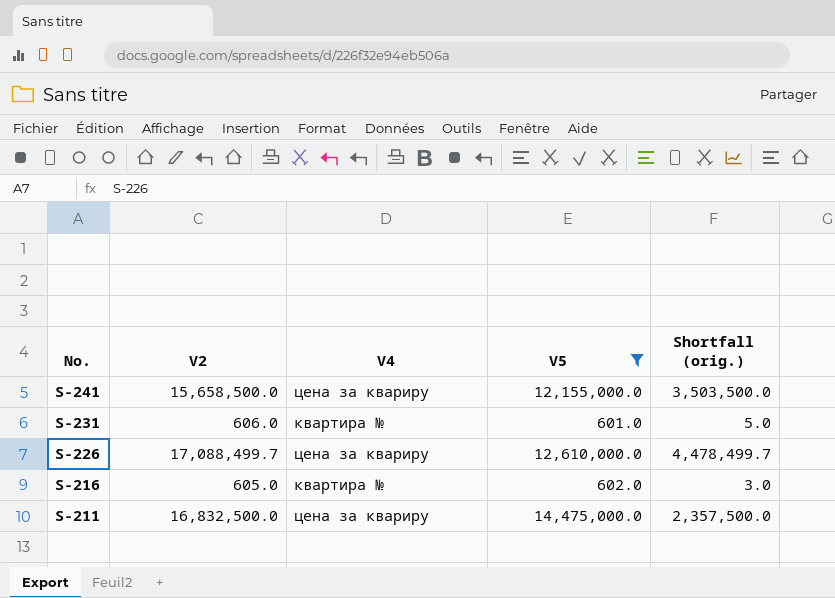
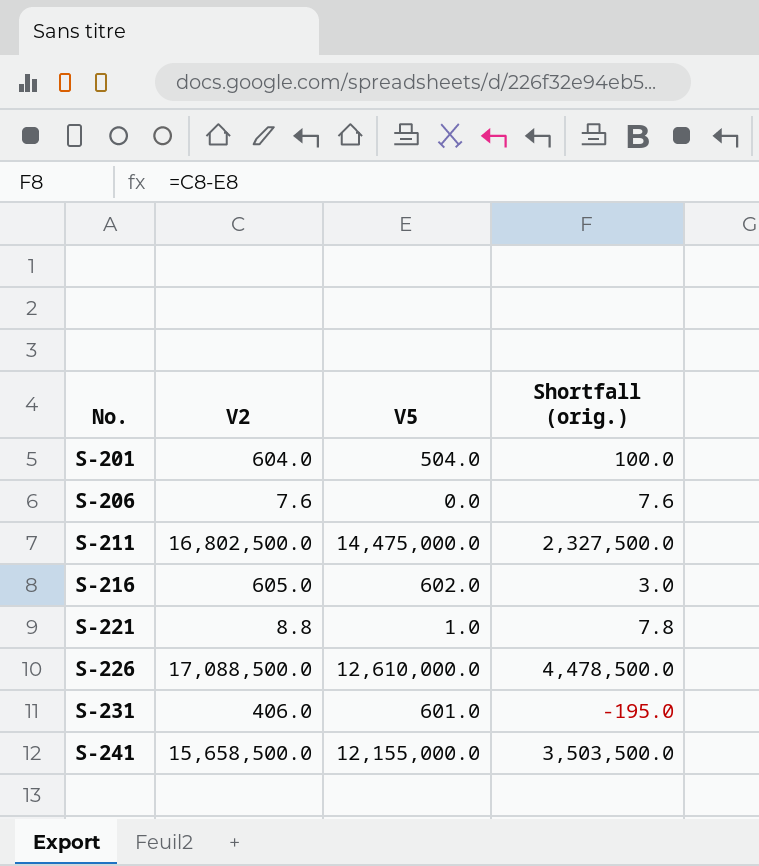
filter: V5 >= 601.0 -> none
row order: No. descending -> No. ascending
column V4 | position: 3 -> none
S-211 | V2: 16,832,500.0 -> 16,802,500.0
S-211 | Shortfall (orig.): 2,357,500.0 -> 2,327,500.0
S-226 | V2: 17,088,499.7 -> 17,088,500.0
S-226 | Shortfall (orig.): 4,478,499.7 -> 4,478,500.0
S-231 | V2: 606.0 -> 406.0
S-231 | Shortfall (orig.): 5.0 -> -195.0

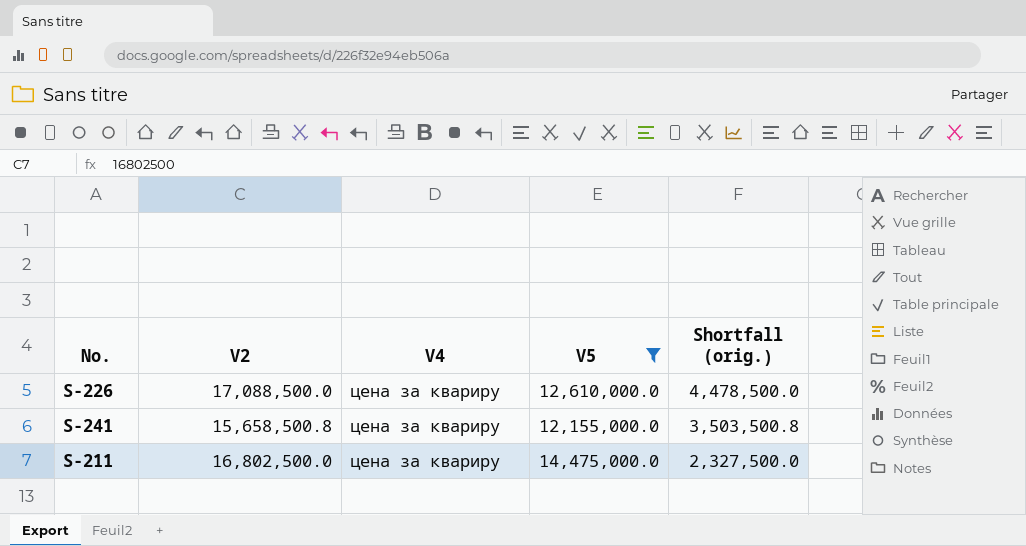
filter: none -> V5 >= 12,155,000.0
row order: No. ascending -> Shortfall (orig.) descending
column V4 | position: none -> 3
S-241 | V2: 15,658,500.0 -> 15,658,500.8
S-241 | Shortfall (orig.): 3,503,500.0 -> 3,503,500.8

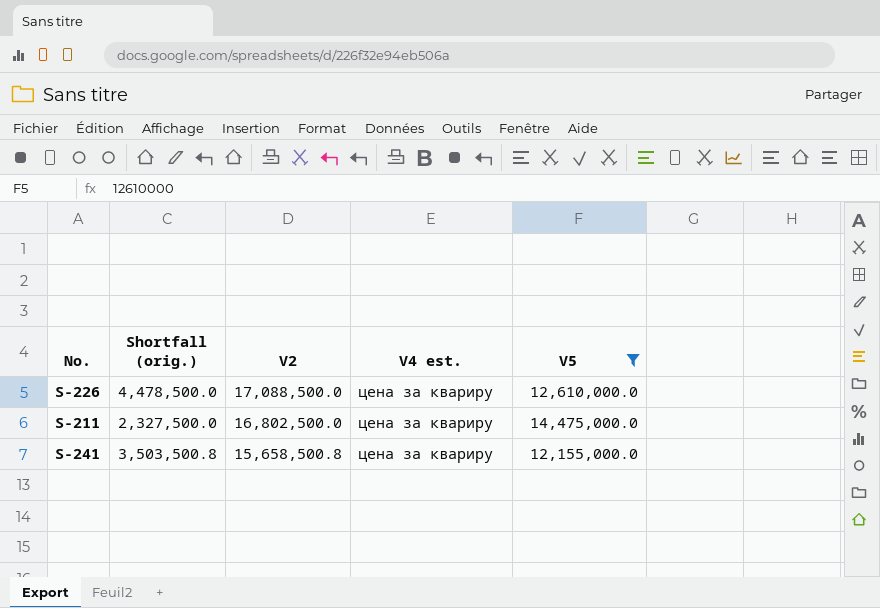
row order: Shortfall (orig.) descending -> V2 descending
column Shortfall (orig.) | position: 5 -> 2
column name: V4 -> V4 est.

